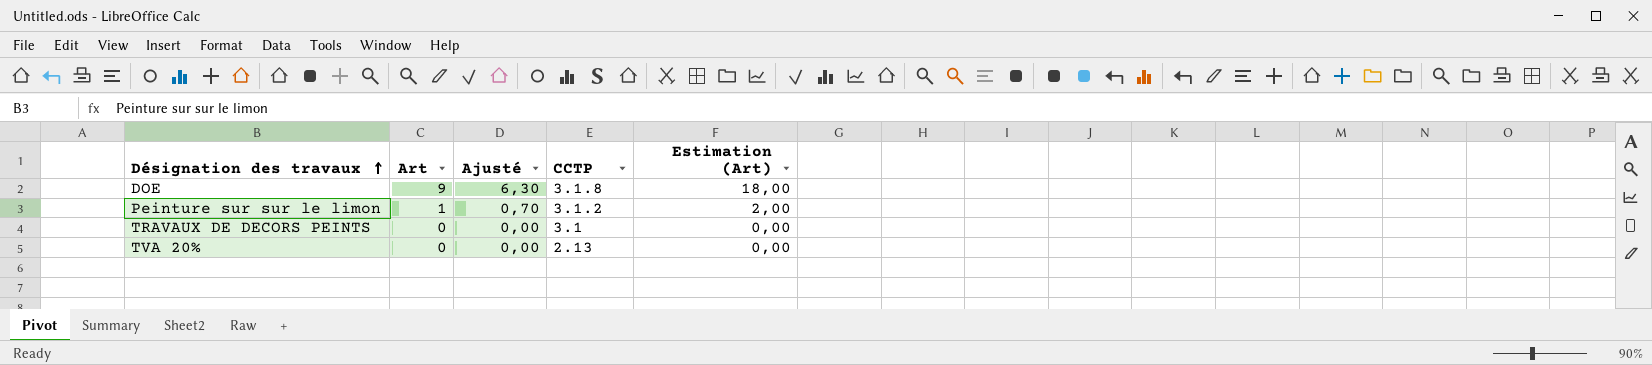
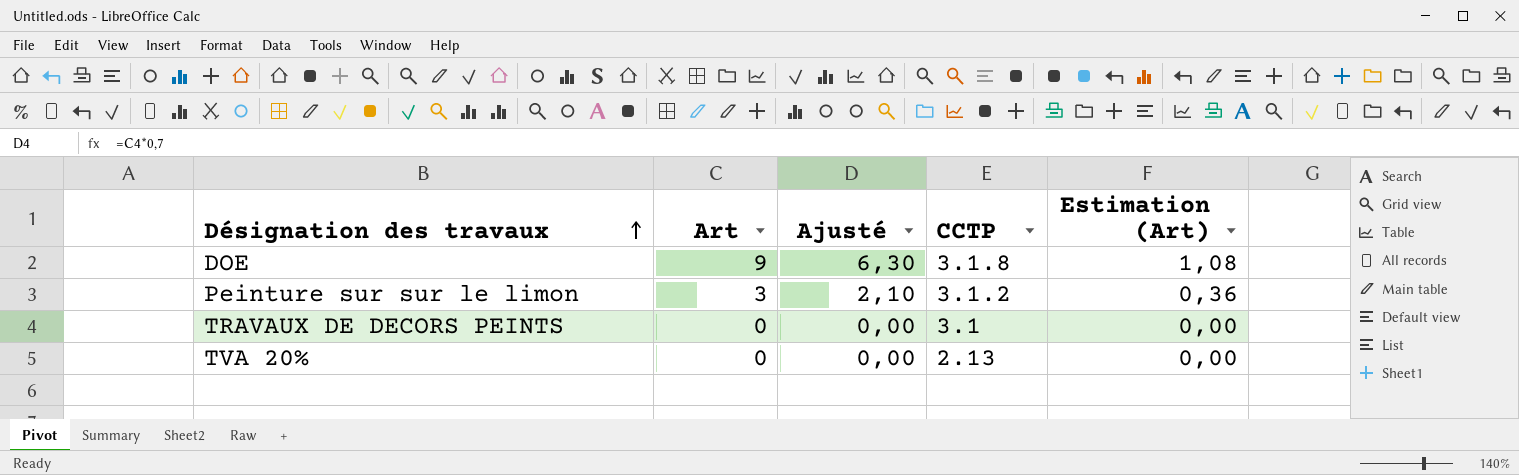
column Estimation (Art) | formula: [Art] * 2 -> [Art] * 0,12
Peinture sur sur le limon | Art: 1 -> 3
Peinture sur sur le limon | Ajusté: 0,70 -> 2,10

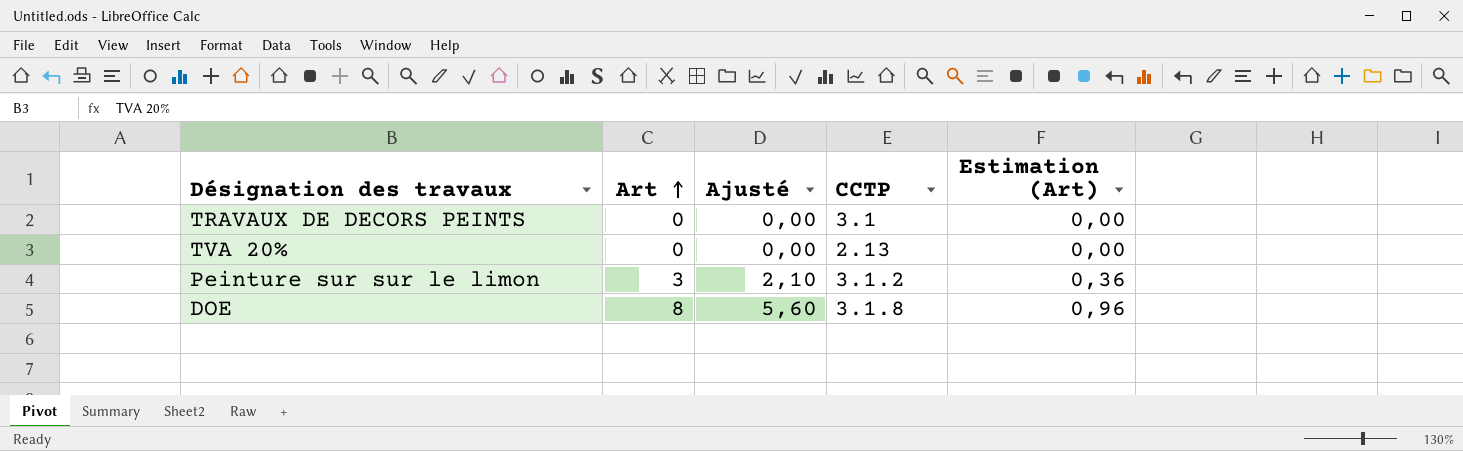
row order: Désignation des travaux ascending -> Art ascending
DOE | Art: 9 -> 8
DOE | Ajusté: 6,30 -> 5,60
DOE | Estimation (Art): 1,08 -> 0,96

